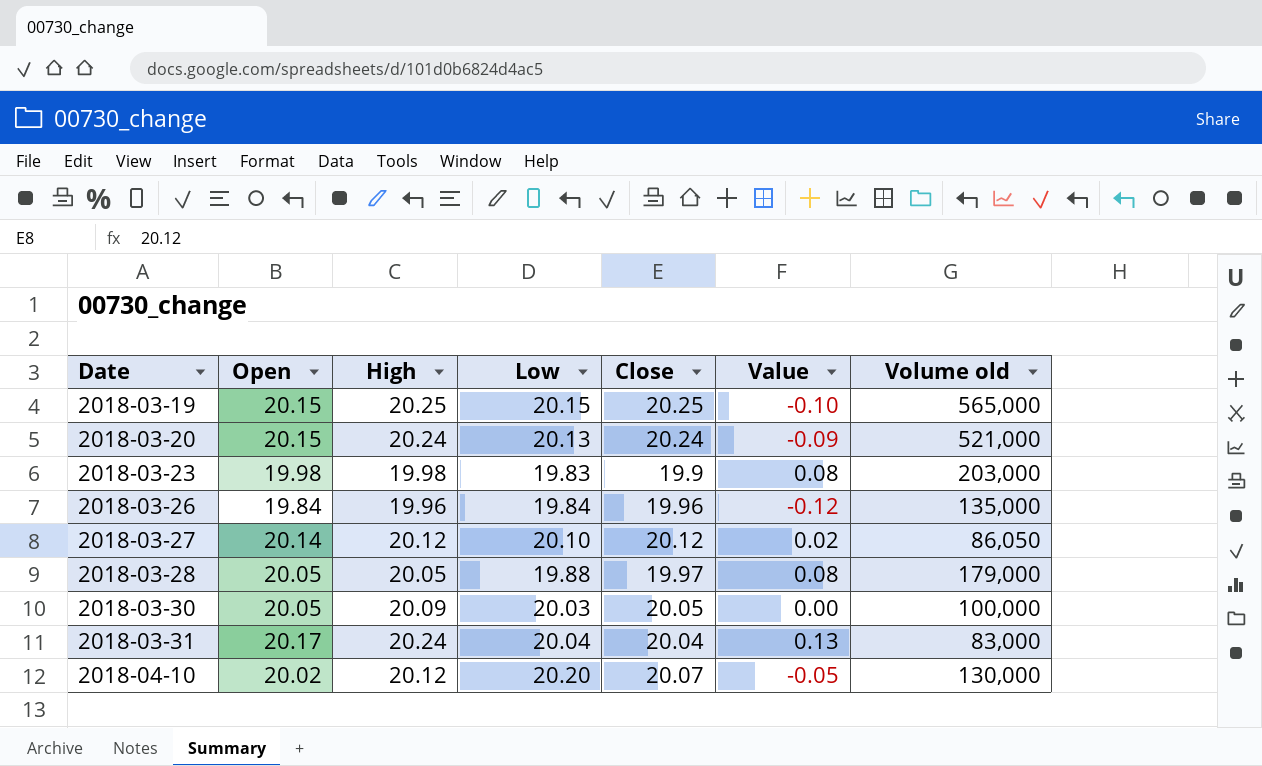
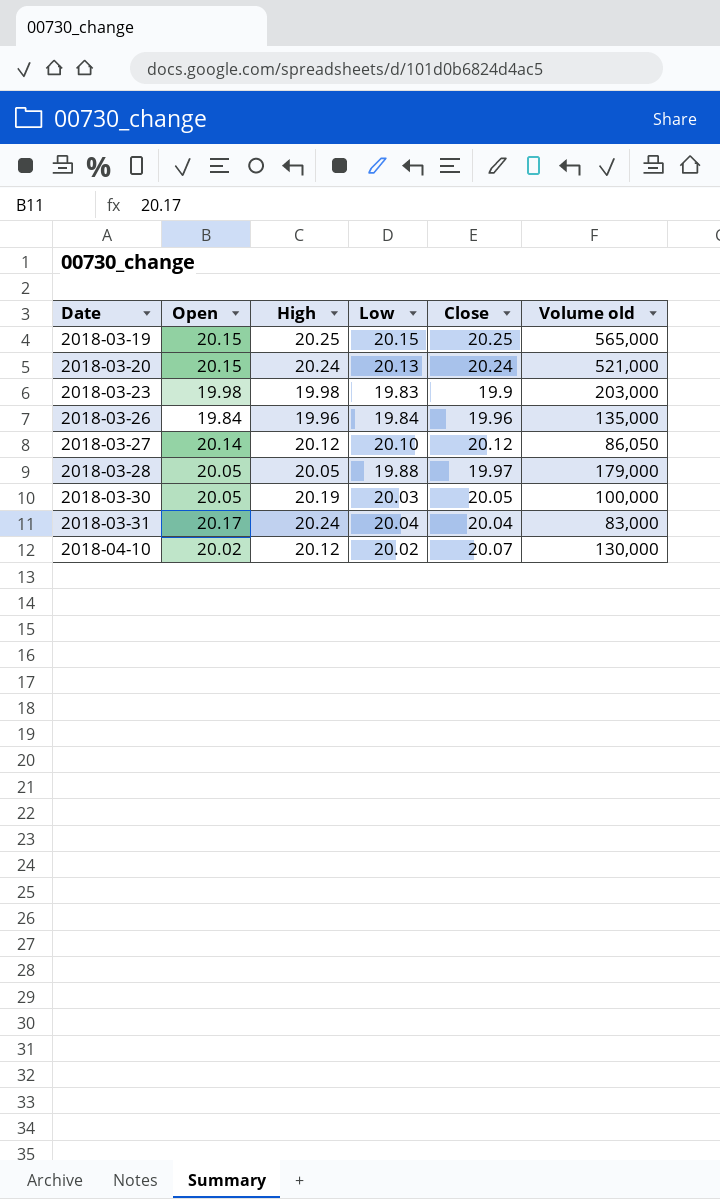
column Value | formula: [Open] - [Close] -> none
2018-03-30 | High: 20.09 -> 20.19
2018-04-10 | Low: 20.20 -> 20.02

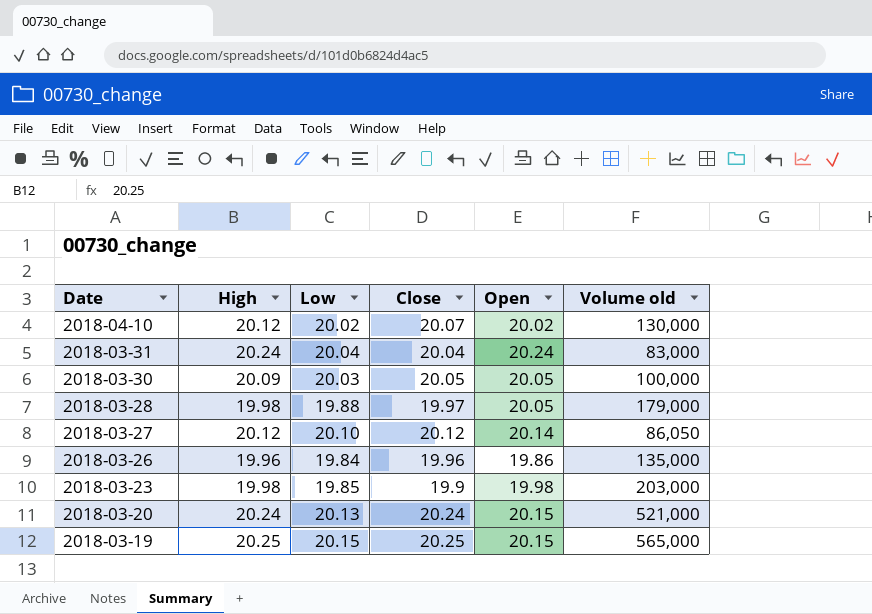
row order: Date ascending -> Date descending
column Open | position: 2 -> 5
2018-03-31 | Open: 20.17 -> 20.24
2018-03-30 | High: 20.19 -> 20.09
2018-03-28 | High: 20.05 -> 19.98
2018-03-26 | Open: 19.84 -> 19.86
2018-03-23 | Low: 19.83 -> 19.85

